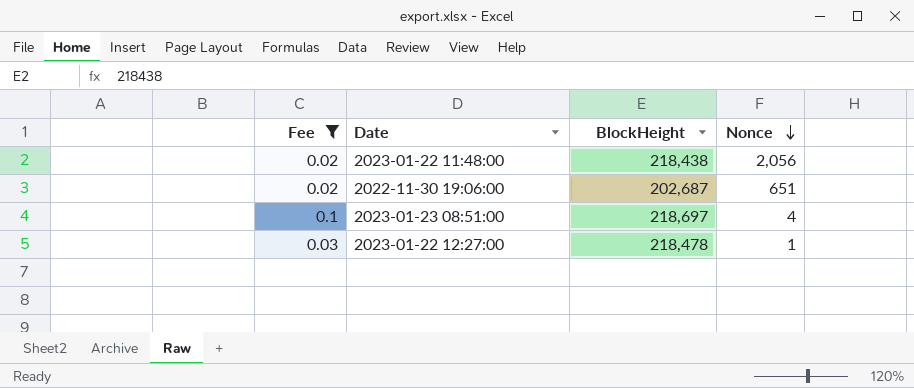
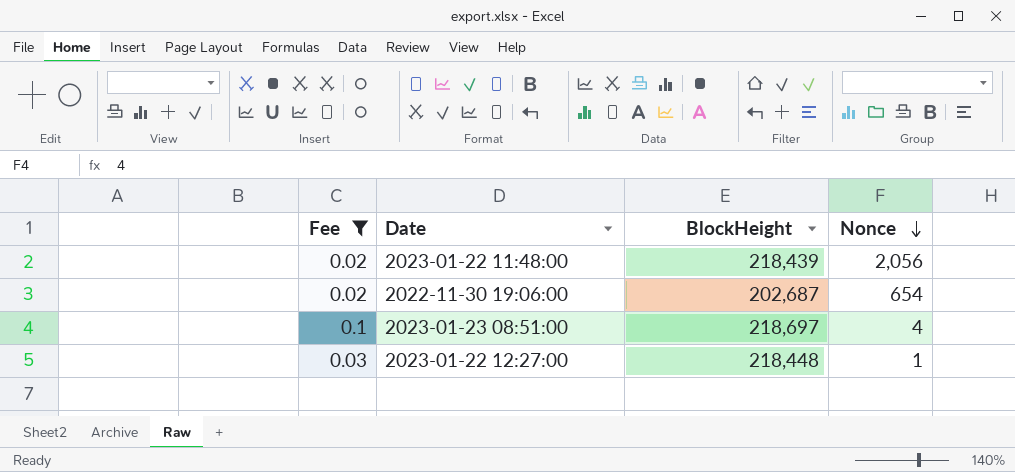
2023-01-22 11:48:00 | BlockHeight: 218,438 -> 218,439
2022-11-30 19:06:00 | Nonce: 651 -> 654
2023-01-22 12:27:00 | BlockHeight: 218,478 -> 218,448

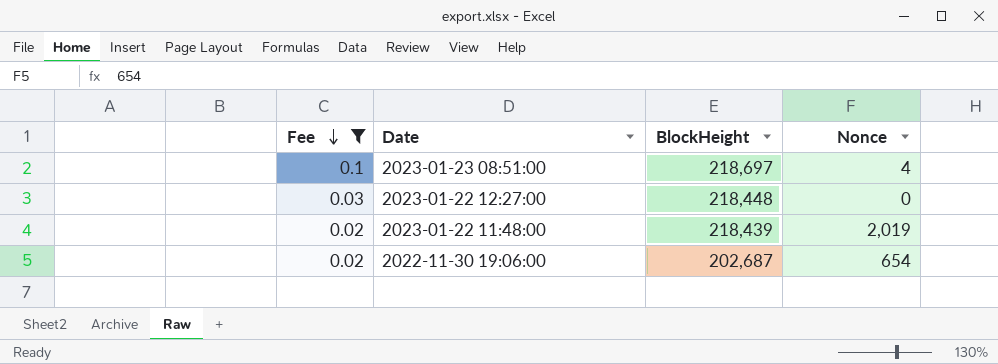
row order: Nonce descending -> Fee descending
2023-01-22 12:27:00 | Nonce: 1 -> 0
2023-01-22 11:48:00 | Nonce: 2,056 -> 2,019

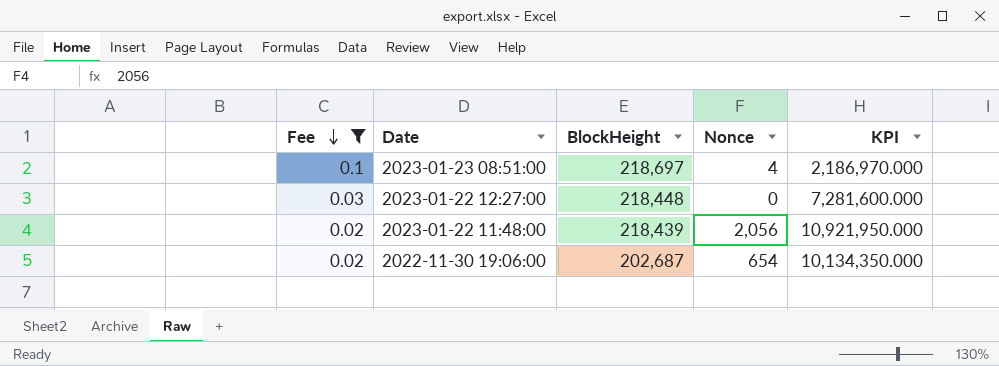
column KPI | formula: none -> [BlockHeight] / [Fee]
2023-01-22 11:48:00 | Nonce: 2,019 -> 2,056

